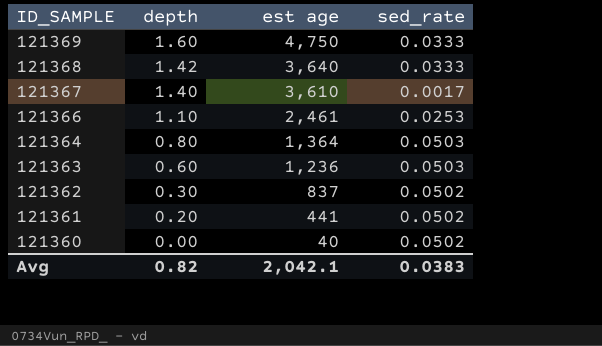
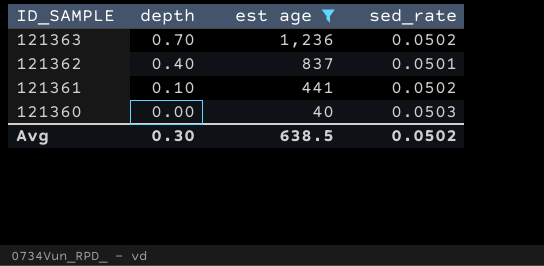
filter: none -> est age <= 1,236
121363 | depth: 0.60 -> 0.70
121363 | sed_rate: 0.0503 -> 0.0502
121362 | depth: 0.30 -> 0.40
121362 | sed_rate: 0.0502 -> 0.0501
121361 | depth: 0.20 -> 0.10
121360 | sed_rate: 0.0502 -> 0.0503
Avg | depth: 0.82 -> 0.30
Avg | est age: 2,042.1 -> 638.5
Avg | sed_rate: 0.0383 -> 0.0502

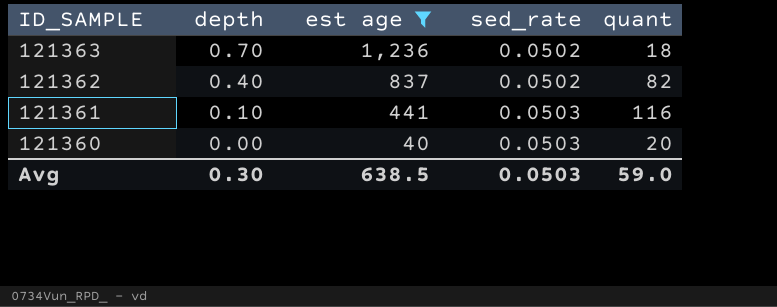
column quant | position: none -> 5
121362 | sed_rate: 0.0501 -> 0.0502
121361 | sed_rate: 0.0502 -> 0.0503
Avg | sed_rate: 0.0502 -> 0.0503

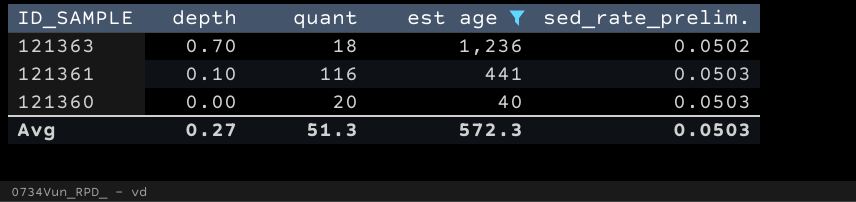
column quant | position: 5 -> 3
column name: sed_rate -> sed_rate_prelim.
row 121362: 0.40 | 837 | 0.0502 | 82 -> none
Avg | depth: 0.30 -> 0.27
Avg | quant: 59.0 -> 51.3
Avg | est age: 638.5 -> 572.3

